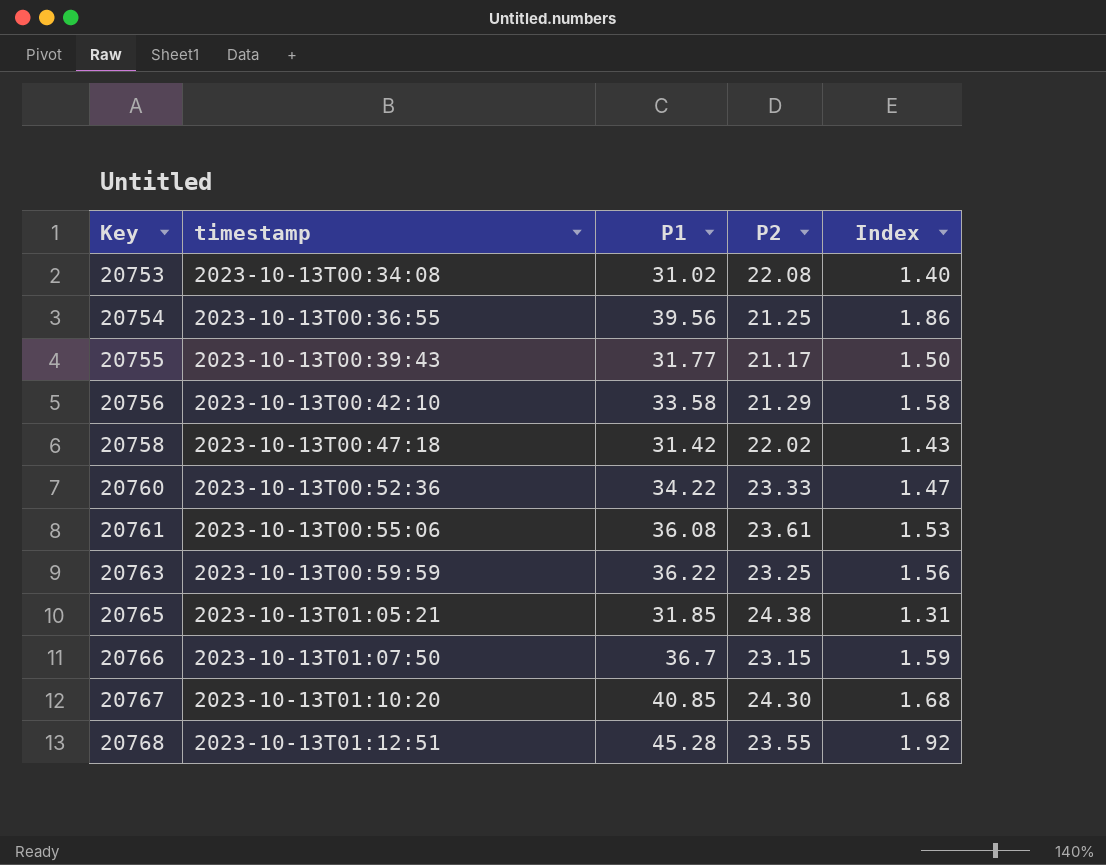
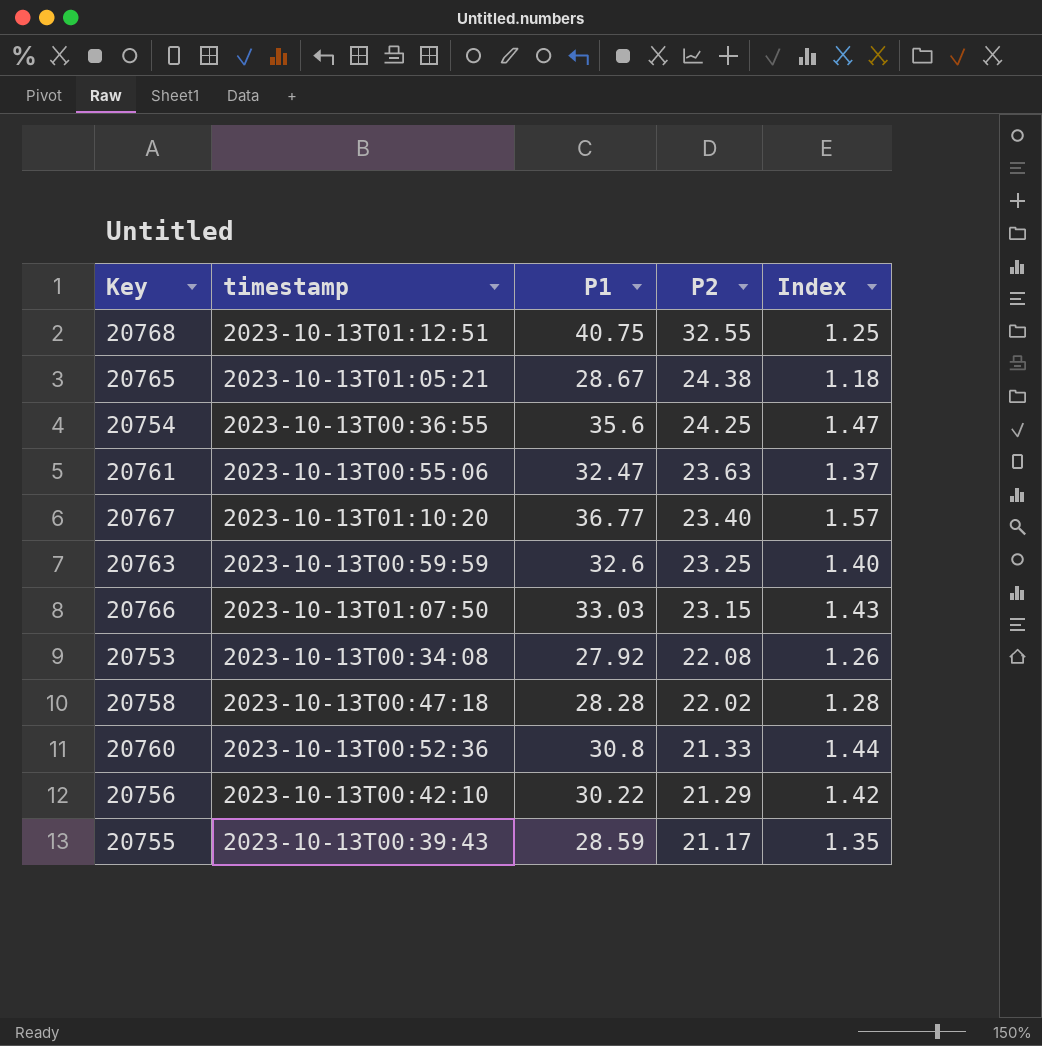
row order: Key ascending -> P2 descending
20768 | P1: 45.28 -> 40.75
20768 | P2: 23.55 -> 32.55
20768 | Index: 1.92 -> 1.25
20765 | P1: 31.85 -> 28.67
20765 | Index: 1.31 -> 1.18
20754 | P1: 39.56 -> 35.6
20754 | P2: 21.25 -> 24.25
20754 | Index: 1.86 -> 1.47
20761 | P1: 36.08 -> 32.47
20761 | P2: 23.61 -> 23.63
20761 | Index: 1.53 -> 1.37
20767 | P1: 40.85 -> 36.77
20767 | P2: 24.30 -> 23.40
20767 | Index: 1.68 -> 1.57
20763 | P1: 36.22 -> 32.6
20763 | Index: 1.56 -> 1.40
20766 | P1: 36.7 -> 33.03
20766 | Index: 1.59 -> 1.43
20753 | P1: 31.02 -> 27.92
20753 | Index: 1.40 -> 1.26
20758 | P1: 31.42 -> 28.28
20758 | Index: 1.43 -> 1.28
20760 | P1: 34.22 -> 30.8
20760 | P2: 23.33 -> 21.33
20760 | Index: 1.47 -> 1.44
20756 | P1: 33.58 -> 30.22
20756 | Index: 1.58 -> 1.42
20755 | P1: 31.77 -> 28.59
20755 | Index: 1.50 -> 1.35

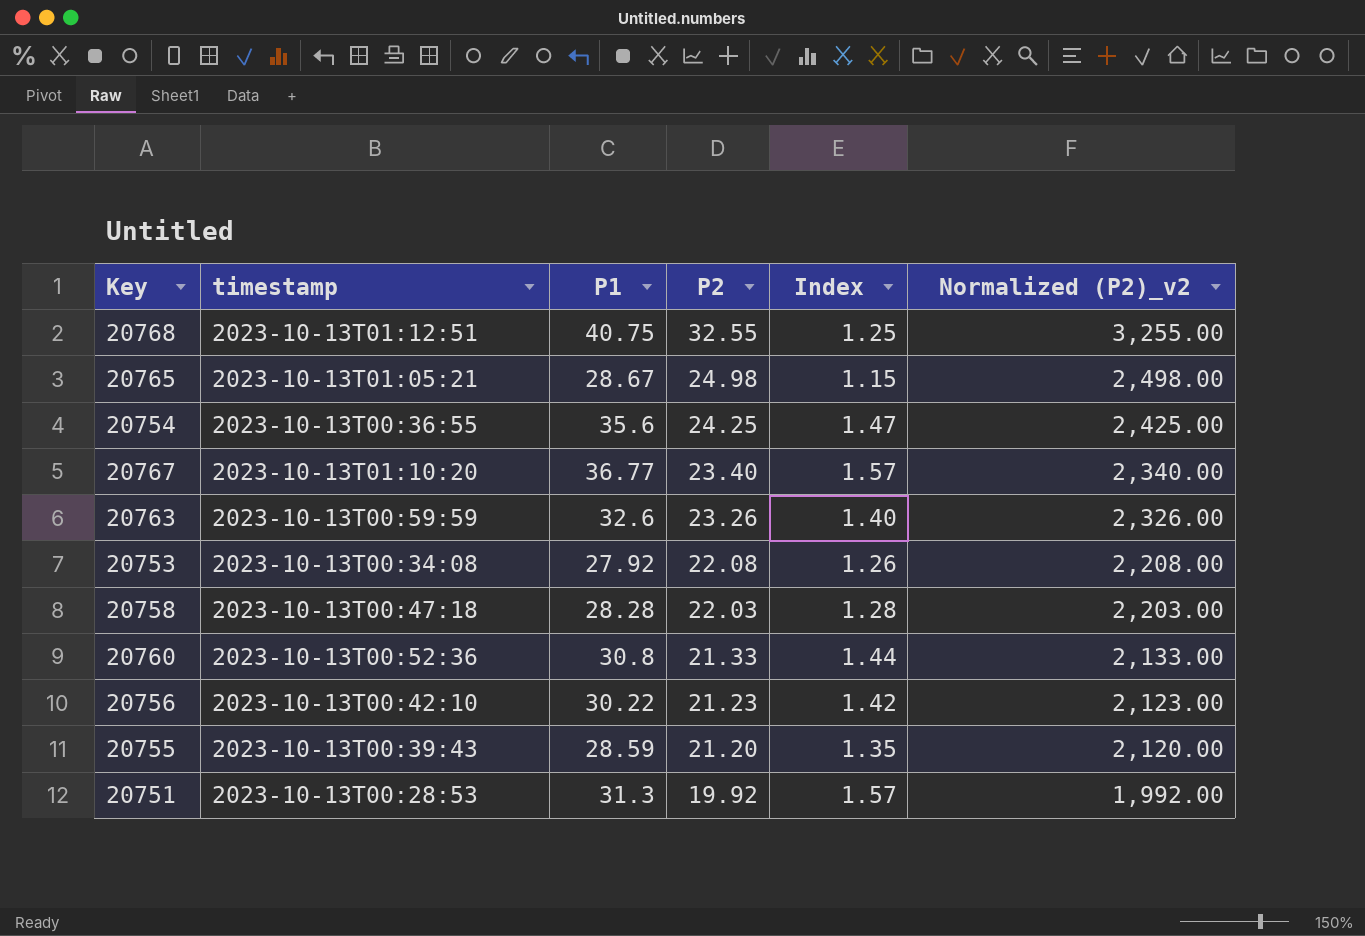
column Normalized (P2)_v2 | formula: none -> [P2] * 100
row 20761: 2023-10-13T00:55:06 | 32.47 | 23.63 | 1.37 -> none
row 20766: 2023-10-13T01:07:50 | 33.03 | 23.15 | 1.43 -> none
20765 | P2: 24.38 -> 24.98
20765 | Index: 1.18 -> 1.15
20763 | P2: 23.25 -> 23.26
20758 | P2: 22.02 -> 22.03
20756 | P2: 21.29 -> 21.23
20755 | P2: 21.17 -> 21.20
row 20751: none -> 2023-10-13T00:28:53 | 31.3 | 19.92 | 1.57 | 1,992.00

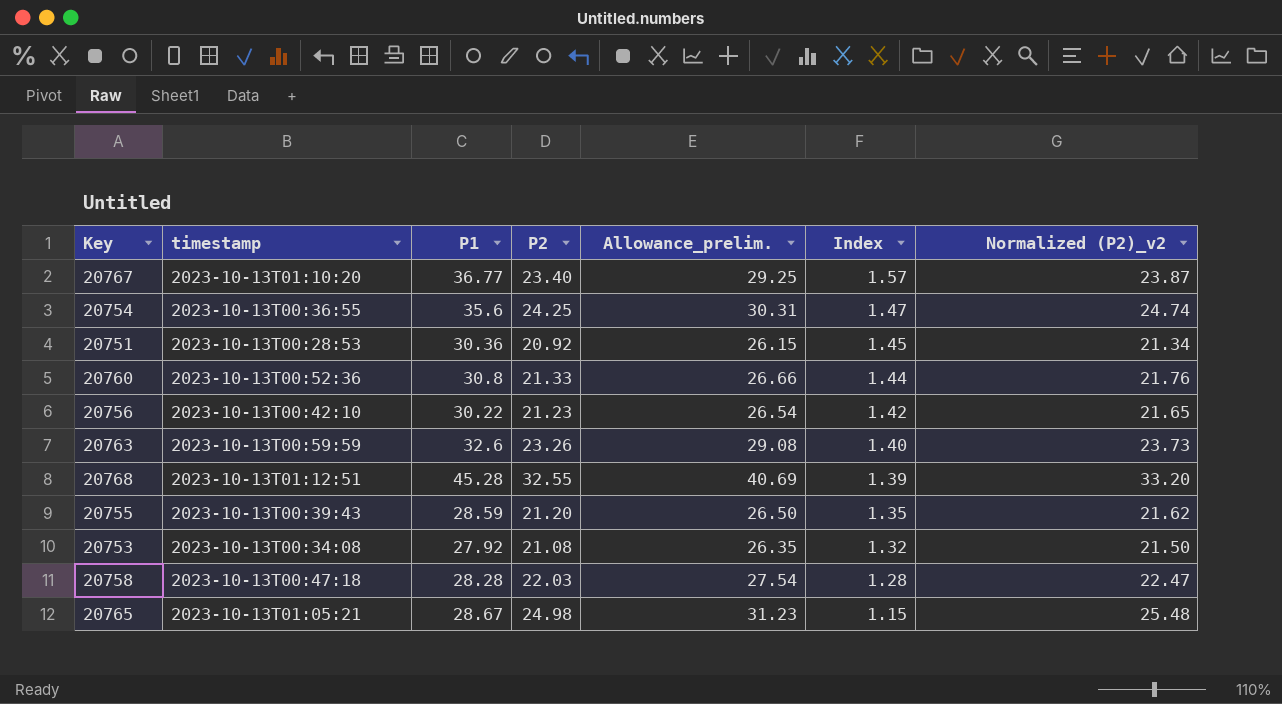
row order: P2 descending -> Index descending
column Allowance_prelim. | formula: none -> [P2] * 1.25
column Normalized (P2)_v2 | formula: [P2] * 100 -> [P2] * 1.02
20751 | P1: 31.3 -> 30.36
20751 | P2: 19.92 -> 20.92
20751 | Index: 1.57 -> 1.45
20768 | P1: 40.75 -> 45.28
20768 | Index: 1.25 -> 1.39
20753 | P2: 22.08 -> 21.08
20753 | Index: 1.26 -> 1.32

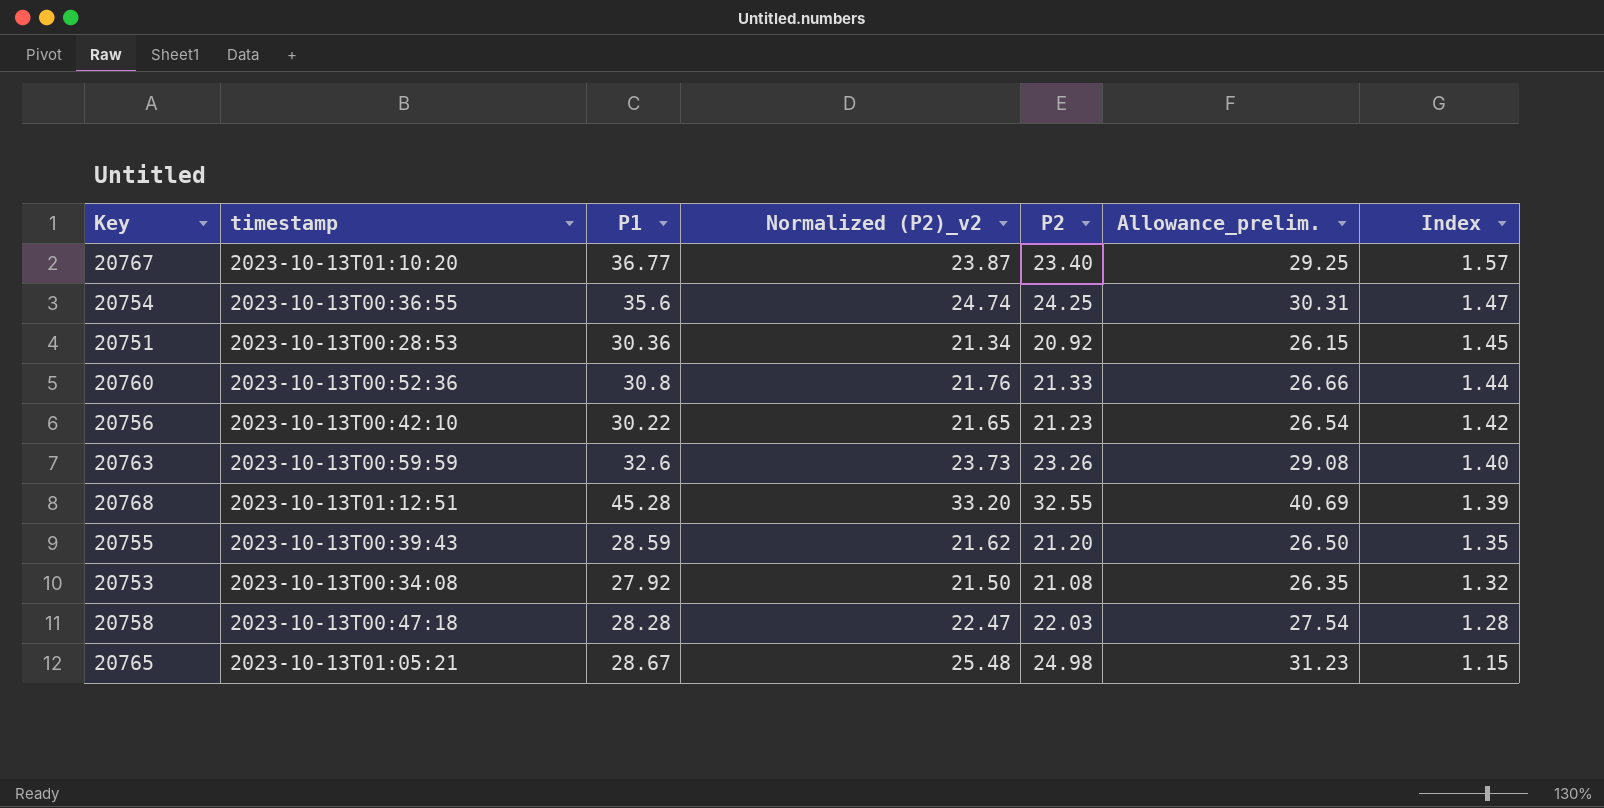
column Normalized (P2)_v2 | position: 7 -> 4

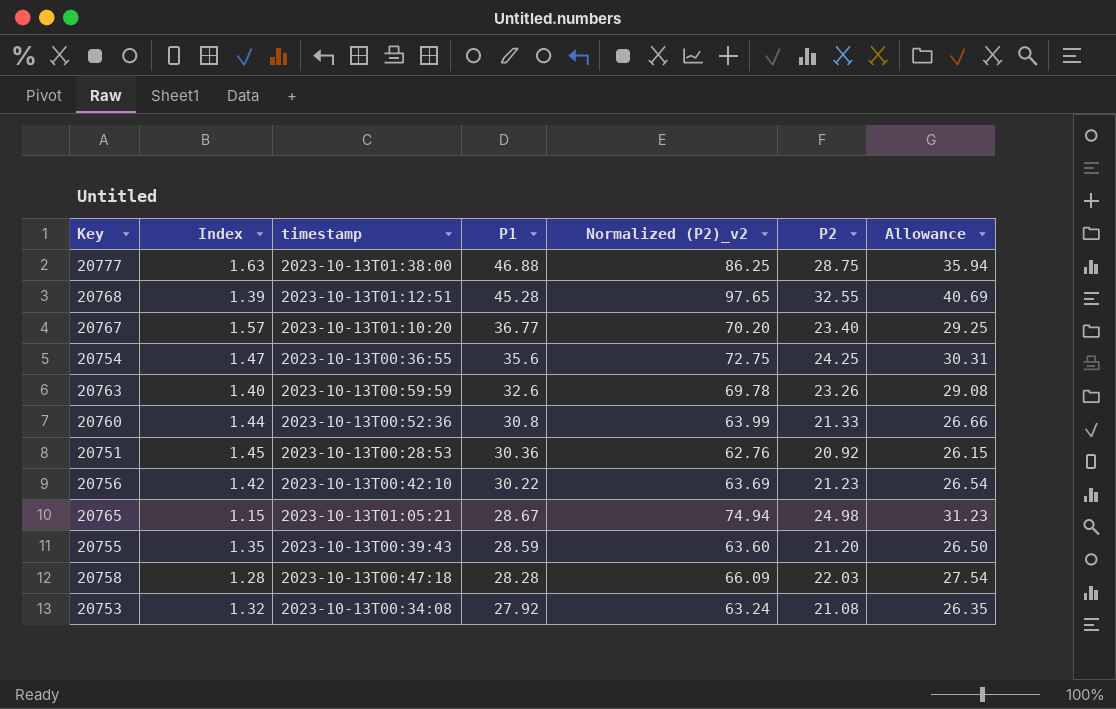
row order: Index descending -> P1 descending
column Index | position: 7 -> 2
column Normalized (P2)_v2 | formula: [P2] * 1.02 -> [P2] * 3
column name: Allowance_prelim. -> Allowance
row 20777: none -> 1.63 | 2023-10-13T01:38:00 | 46.88 | 86.25 | 28.75 | 35.94

